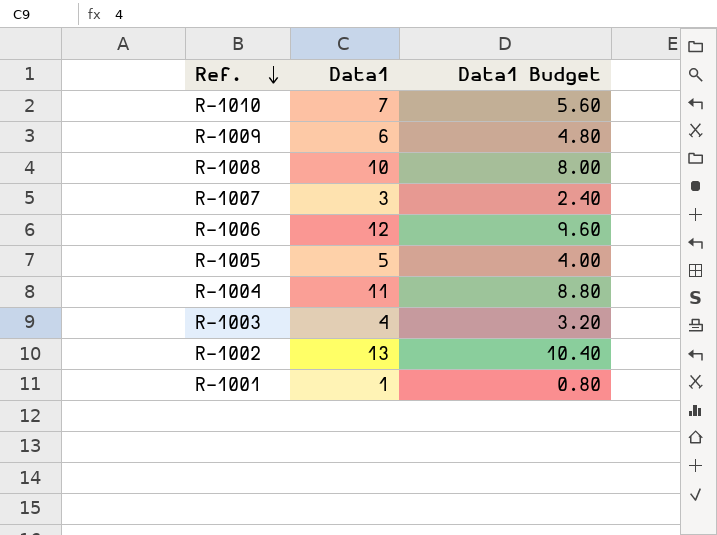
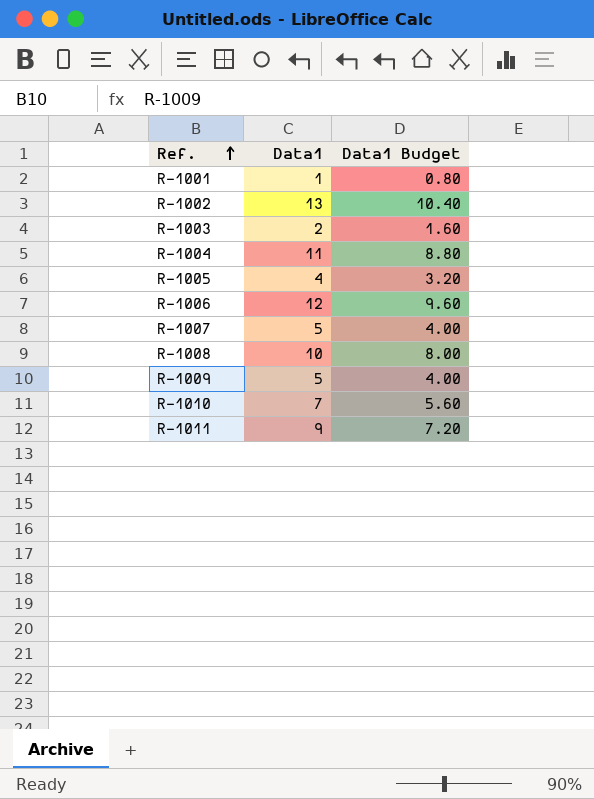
row order: Ref. descending -> Ref. ascending
R-1003 | Data1: 4 -> 2
R-1003 | Data1 Budget: 3.20 -> 1.60
R-1005 | Data1: 5 -> 4
R-1005 | Data1 Budget: 4.00 -> 3.20
R-1007 | Data1: 3 -> 5
R-1007 | Data1 Budget: 2.40 -> 4.00
R-1009 | Data1: 6 -> 5
R-1009 | Data1 Budget: 4.80 -> 4.00
row R-1011: none -> 9 | 7.20

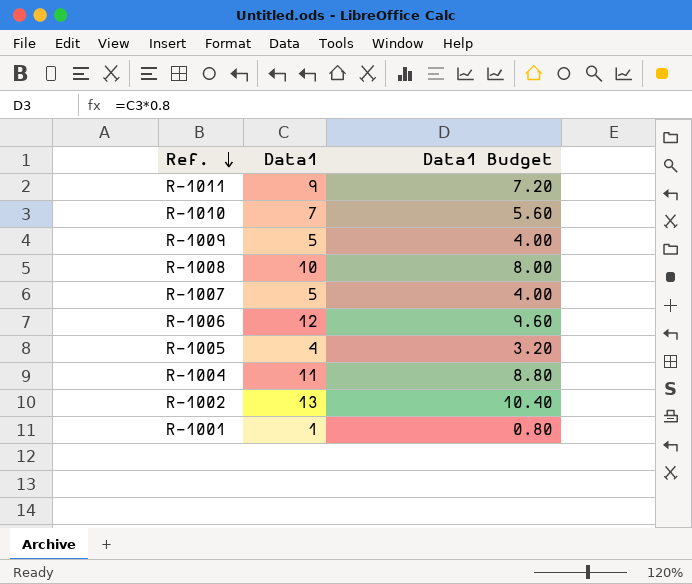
row order: Ref. ascending -> Ref. descending
row R-1003: 2 | 1.60 -> none

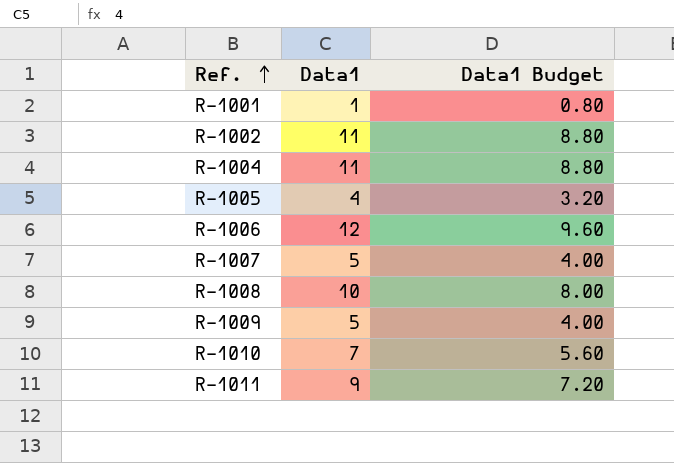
row order: Ref. descending -> Ref. ascending
R-1002 | Data1: 13 -> 11
R-1002 | Data1 Budget: 10.40 -> 8.80

